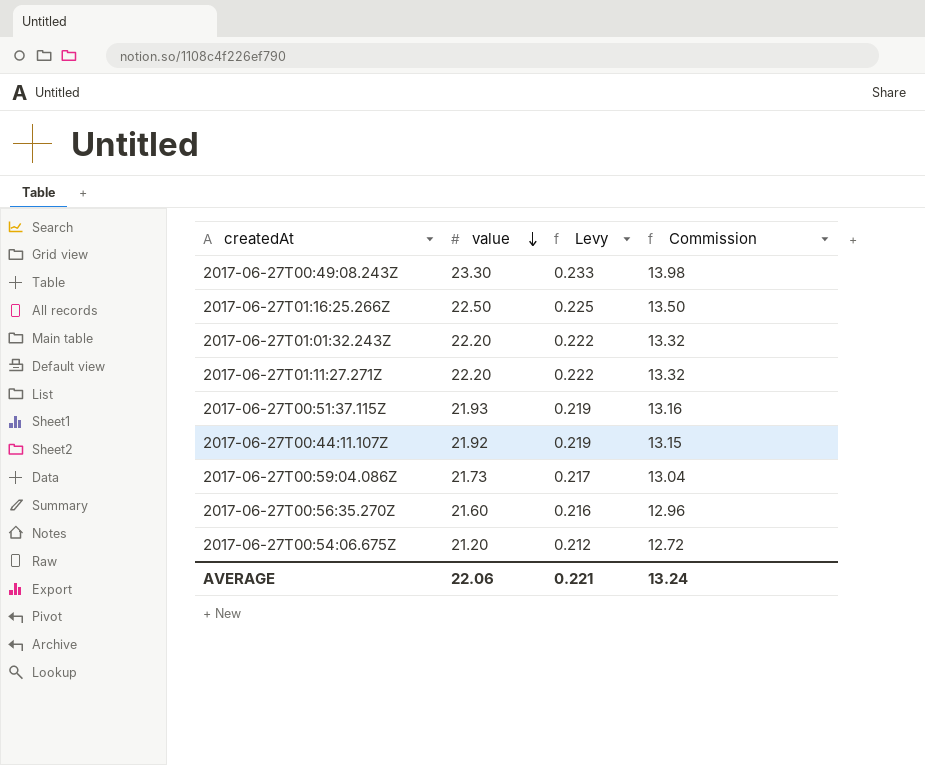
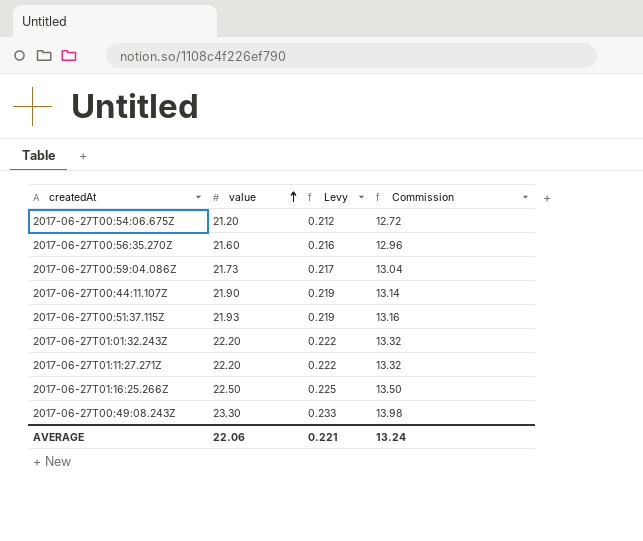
row order: value descending -> value ascending
2017-06-27T00:44:11.107Z | value: 21.92 -> 21.90
2017-06-27T00:44:11.107Z | Commission: 13.15 -> 13.14

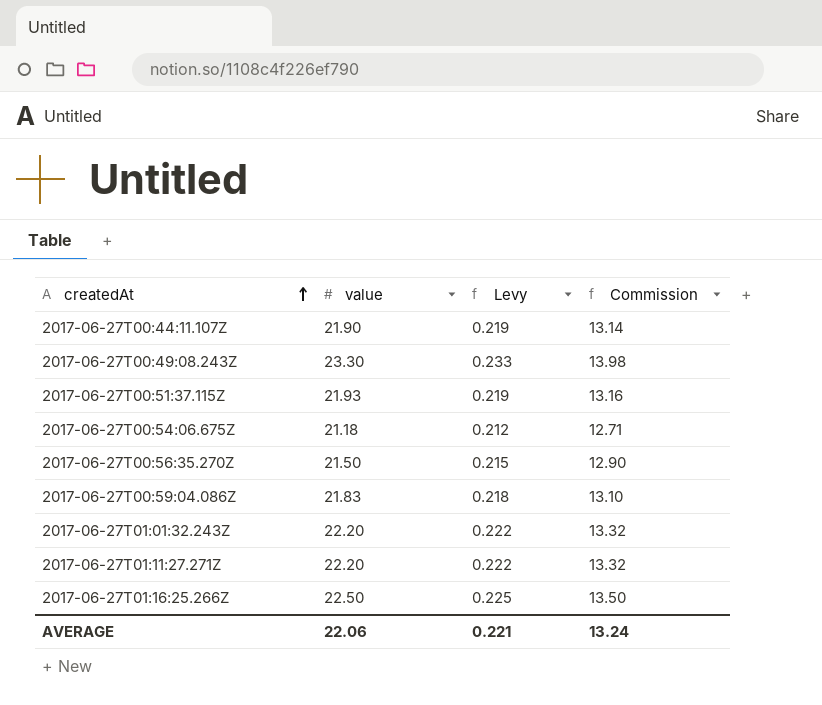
row order: value ascending -> createdAt ascending
2017-06-27T00:54:06.675Z | value: 21.20 -> 21.18
2017-06-27T00:54:06.675Z | Commission: 12.72 -> 12.71
2017-06-27T00:56:35.270Z | value: 21.60 -> 21.50
2017-06-27T00:56:35.270Z | Levy: 0.216 -> 0.215
2017-06-27T00:56:35.270Z | Commission: 12.96 -> 12.90
2017-06-27T00:59:04.086Z | value: 21.73 -> 21.83
2017-06-27T00:59:04.086Z | Levy: 0.217 -> 0.218
2017-06-27T00:59:04.086Z | Commission: 13.04 -> 13.10

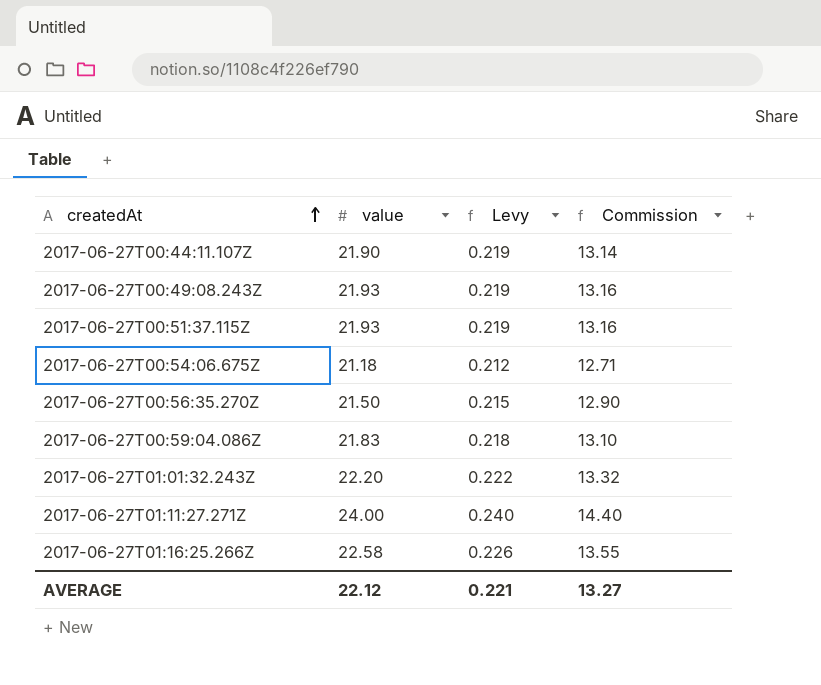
2017-06-27T00:49:08.243Z | value: 23.30 -> 21.93
2017-06-27T00:49:08.243Z | Levy: 0.233 -> 0.219
2017-06-27T00:49:08.243Z | Commission: 13.98 -> 13.16
2017-06-27T01:11:27.271Z | value: 22.20 -> 24.00
2017-06-27T01:11:27.271Z | Levy: 0.222 -> 0.240
2017-06-27T01:11:27.271Z | Commission: 13.32 -> 14.40
2017-06-27T01:16:25.266Z | value: 22.50 -> 22.58
2017-06-27T01:16:25.266Z | Levy: 0.225 -> 0.226
2017-06-27T01:16:25.266Z | Commission: 13.50 -> 13.55
AVERAGE | value: 22.06 -> 22.12
AVERAGE | Commission: 13.24 -> 13.27

